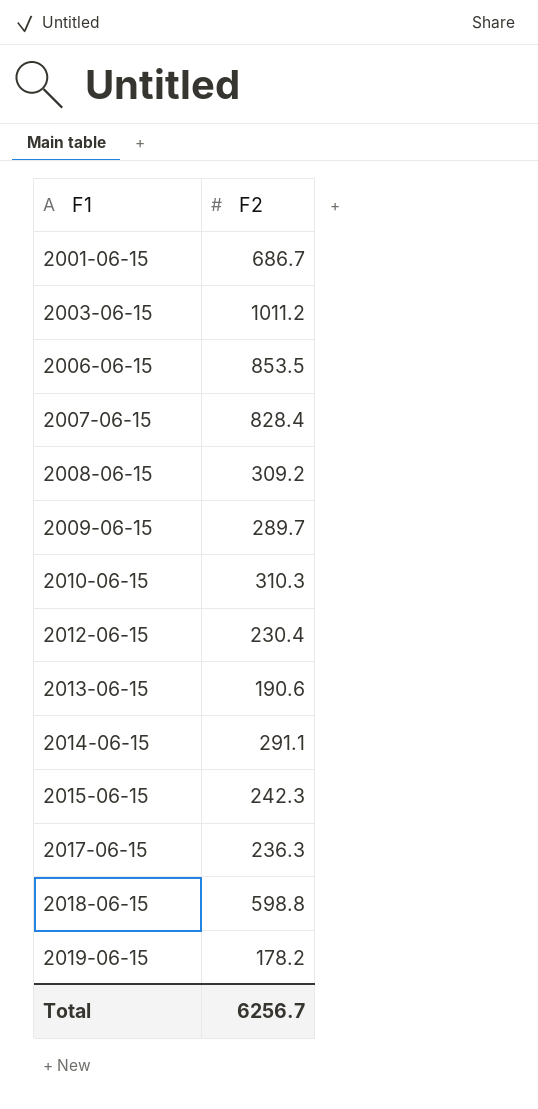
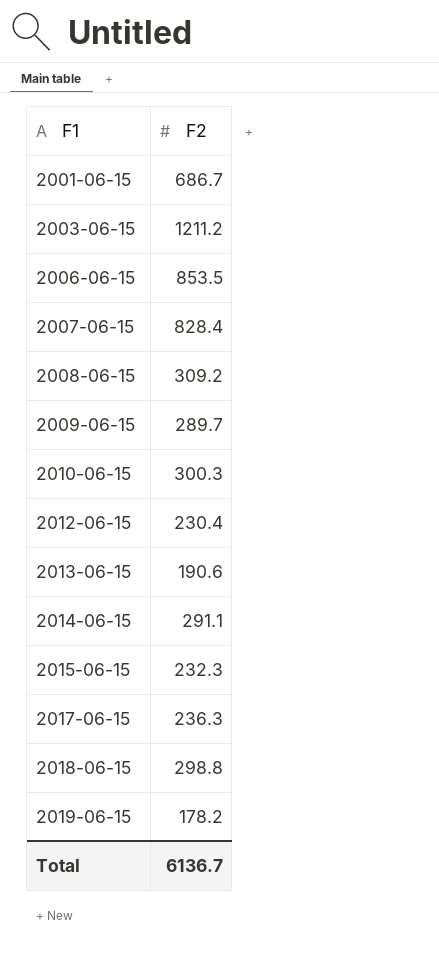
2003-06-15 | F2: 1011.2 -> 1211.2
2010-06-15 | F2: 310.3 -> 300.3
2015-06-15 | F2: 242.3 -> 232.3
2018-06-15 | F2: 598.8 -> 298.8
Total | F2: 6256.7 -> 6136.7

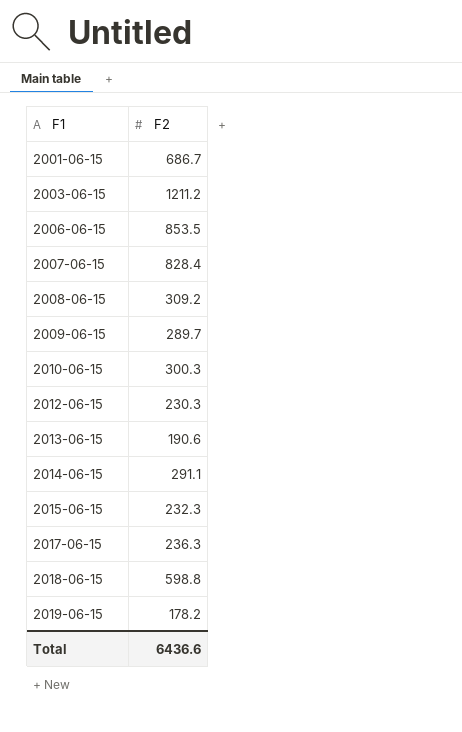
2012-06-15 | F2: 230.4 -> 230.3
2018-06-15 | F2: 298.8 -> 598.8
Total | F2: 6136.7 -> 6436.6

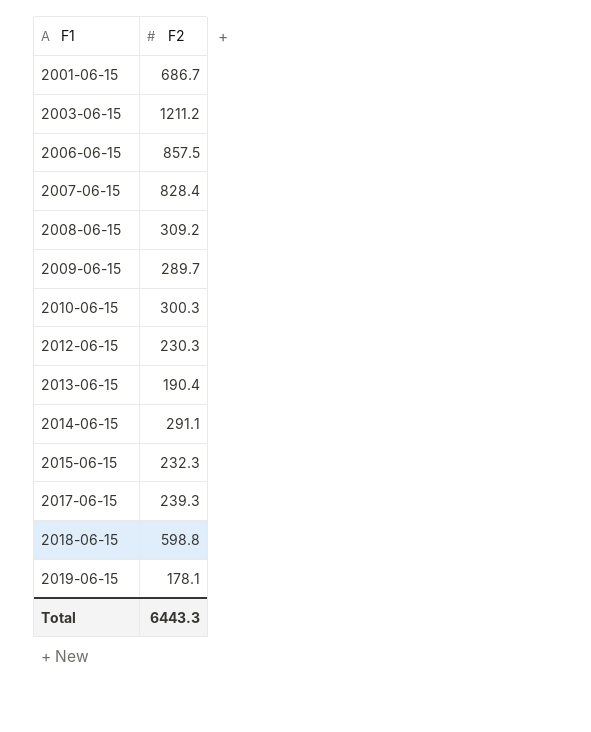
2006-06-15 | F2: 853.5 -> 857.5
2013-06-15 | F2: 190.6 -> 190.4
2017-06-15 | F2: 236.3 -> 239.3
2019-06-15 | F2: 178.2 -> 178.1
Total | F2: 6436.6 -> 6443.3

